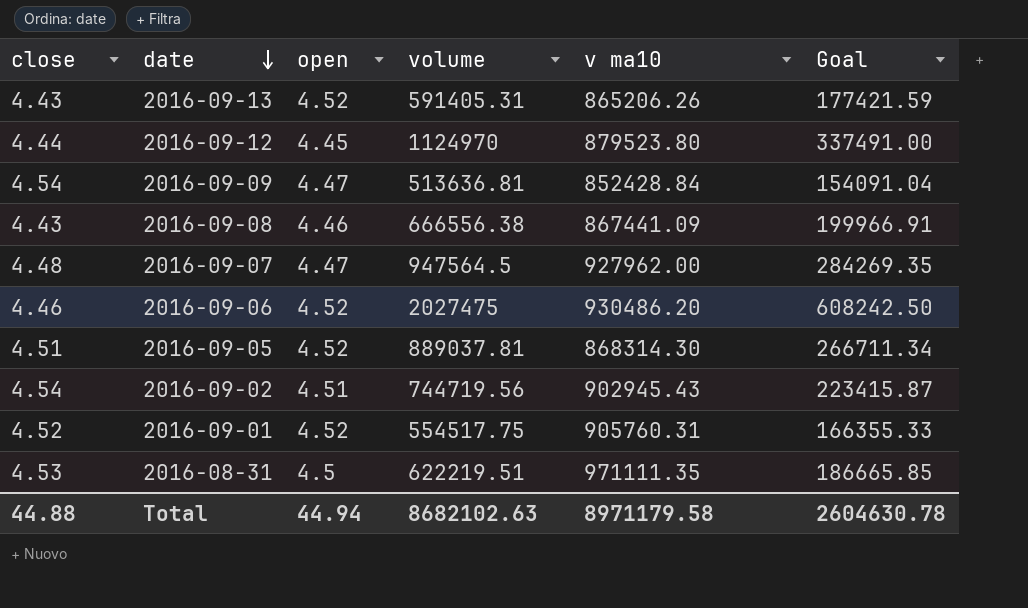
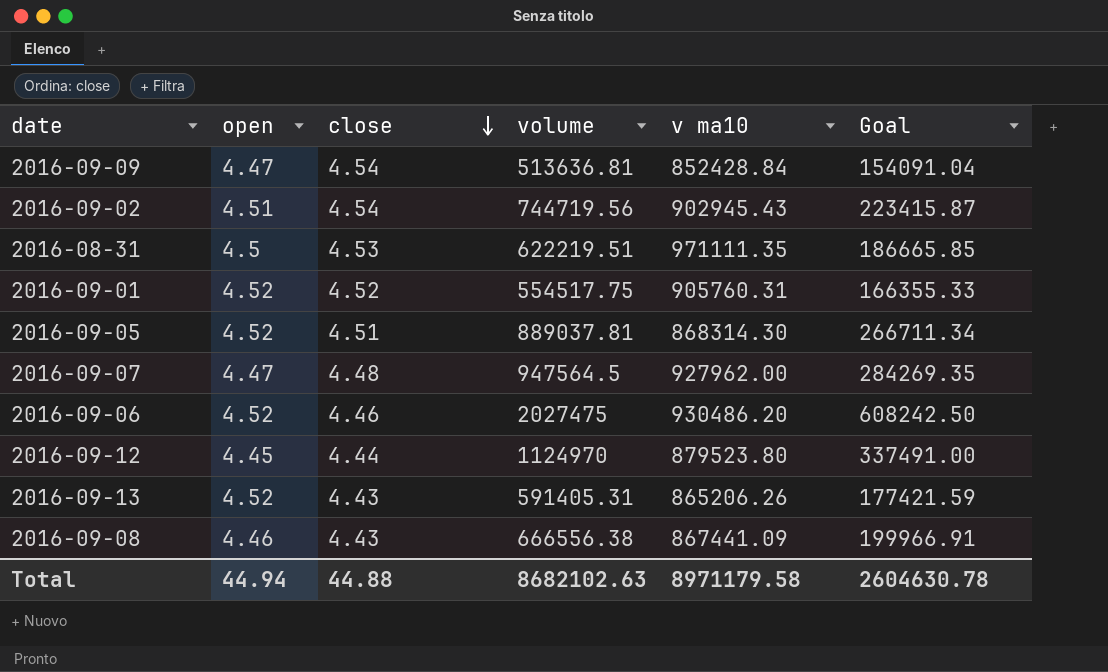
row order: date descending -> close descending
column close | position: 1 -> 3

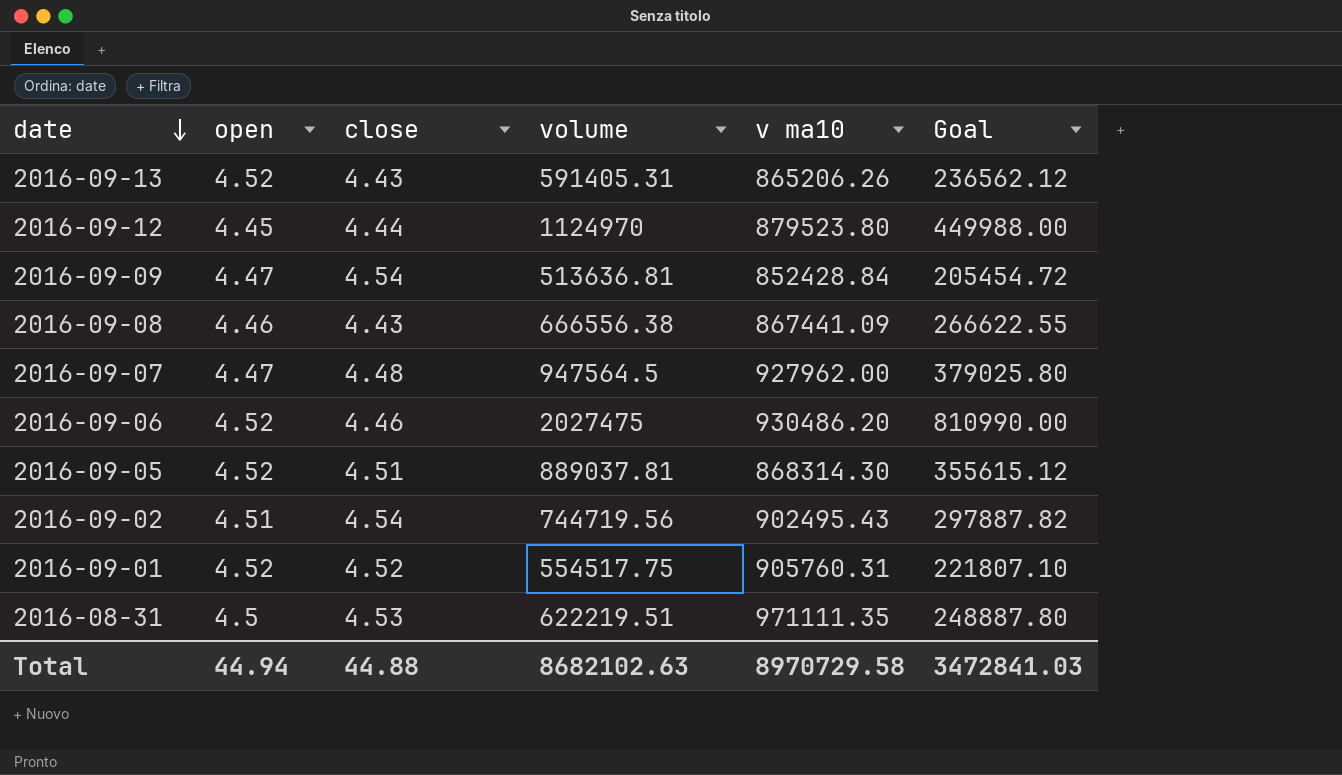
row order: close descending -> date descending
column Goal | formula: [volume] * 0.3 -> [volume] * 0.4
2016-09-02 | v ma10: 902945.43 -> 902495.43
Total | v ma10: 8971179.58 -> 8970729.58
Total | Goal: 2604630.78 -> 3472841.03

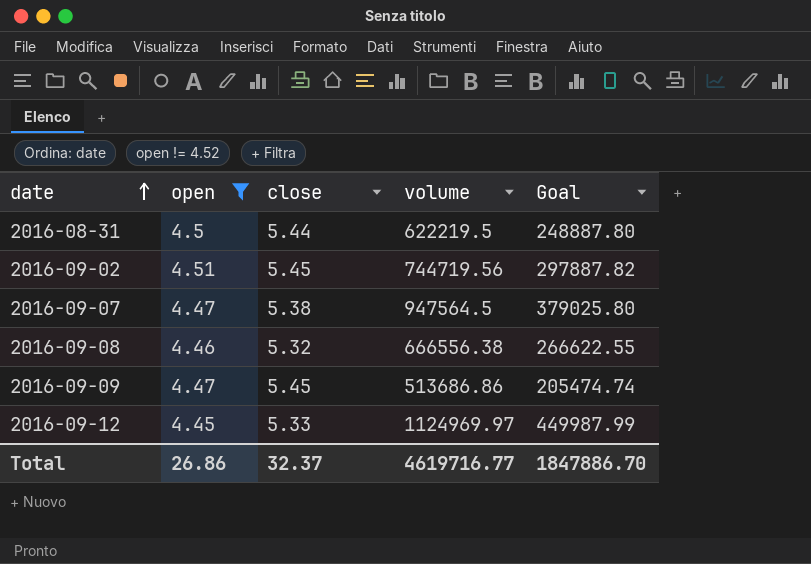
filter: none -> open != 4.52
row order: date descending -> date ascending
column v ma10 | position: 5 -> none
2016-08-31 | close: 4.53 -> 5.44
2016-08-31 | volume: 622219.51 -> 622219.5
2016-09-02 | close: 4.54 -> 5.45
2016-09-07 | close: 4.48 -> 5.38
2016-09-08 | close: 4.43 -> 5.32
2016-09-09 | close: 4.54 -> 5.45
2016-09-09 | volume: 513636.81 -> 513686.86
2016-09-09 | Goal: 205454.72 -> 205474.74
2016-09-12 | close: 4.44 -> 5.33
2016-09-12 | volume: 1124970 -> 1124969.97
2016-09-12 | Goal: 449988.00 -> 449987.99
Total | open: 44.94 -> 26.86
Total | close: 44.88 -> 32.37
Total | volume: 8682102.63 -> 4619716.77
Total | Goal: 3472841.03 -> 1847886.70

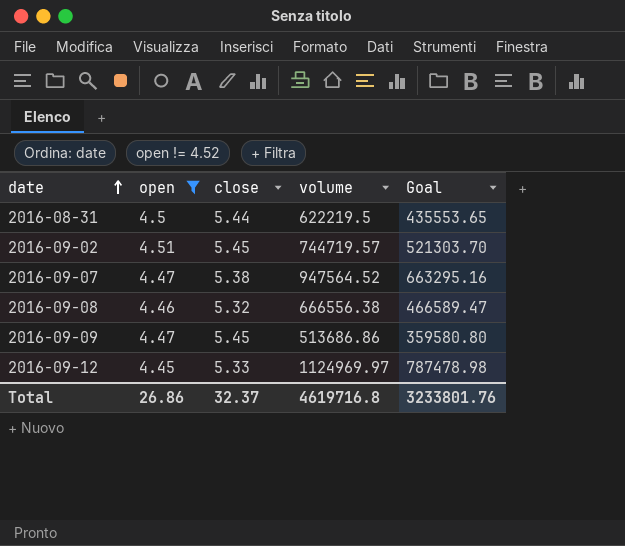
column Goal | formula: [volume] * 0.4 -> [volume] * 0.7
2016-09-02 | volume: 744719.56 -> 744719.57
2016-09-07 | volume: 947564.5 -> 947564.52
Total | volume: 4619716.77 -> 4619716.8
Total | Goal: 1847886.70 -> 3233801.76

